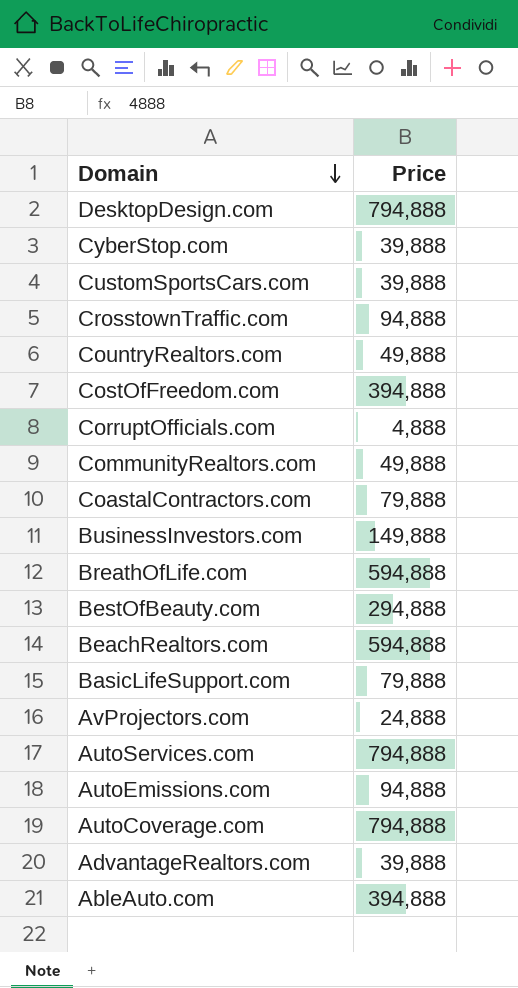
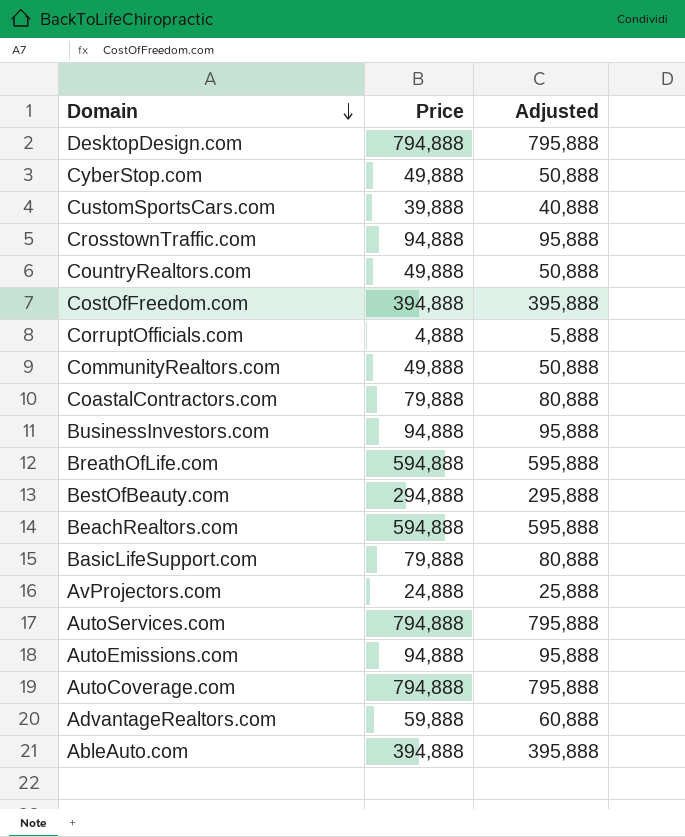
column Adjusted | formula: none -> [Price] + 1000
CyberStop.com | Price: 39,888 -> 49,888
BusinessInvestors.com | Price: 149,888 -> 94,888
AdvantageRealtors.com | Price: 39,888 -> 59,888

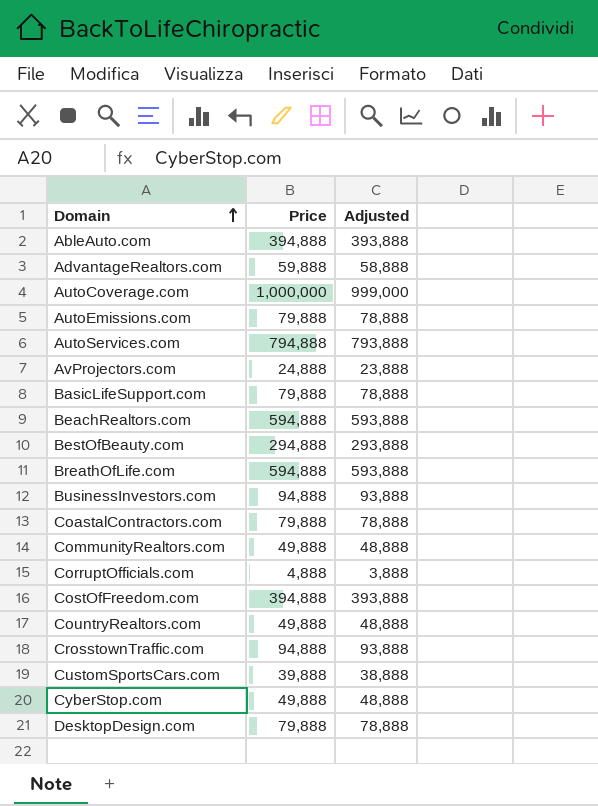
row order: Domain descending -> Domain ascending
column Adjusted | formula: [Price] + 1000 -> [Price] - 1000
AutoCoverage.com | Price: 794,888 -> 1,000,000
AutoEmissions.com | Price: 94,888 -> 79,888
DesktopDesign.com | Price: 794,888 -> 79,888

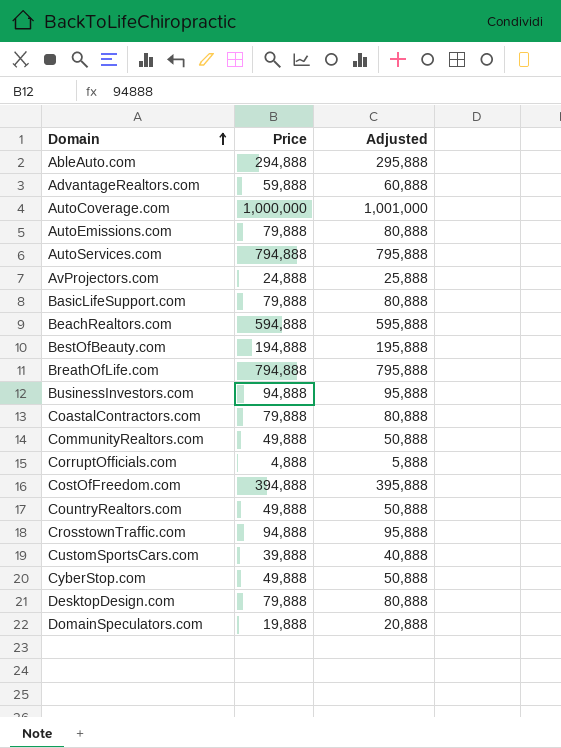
column Adjusted | formula: [Price] - 1000 -> [Price] + 1000
AbleAuto.com | Price: 394,888 -> 294,888
BestOfBeauty.com | Price: 294,888 -> 194,888
BreathOfLife.com | Price: 594,888 -> 794,888
row DomainSpeculators.com: none -> 19,888 | 20,888

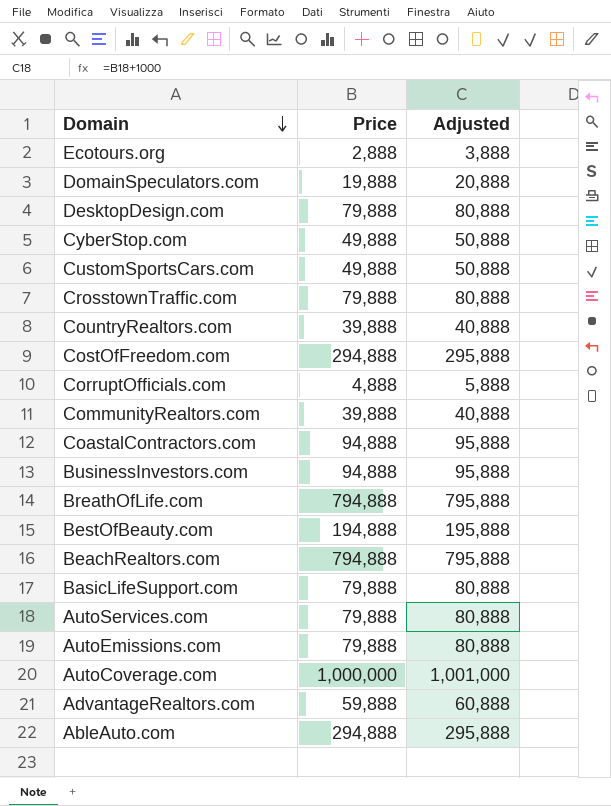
row order: Domain ascending -> Domain descending
row AvProjectors.com: 24,888 | 25,888 -> none
row Ecotours.org: none -> 2,888 | 3,888
CustomSportsCars.com | Price: 39,888 -> 49,888
CustomSportsCars.com | Adjusted: 40,888 -> 50,888
CrosstownTraffic.com | Price: 94,888 -> 79,888
CrosstownTraffic.com | Adjusted: 95,888 -> 80,888
CountryRealtors.com | Price: 49,888 -> 39,888
CountryRealtors.com | Adjusted: 50,888 -> 40,888
CostOfFreedom.com | Price: 394,888 -> 294,888
CostOfFreedom.com | Adjusted: 395,888 -> 295,888
CommunityRealtors.com | Price: 49,888 -> 39,888
CommunityRealtors.com | Adjusted: 50,888 -> 40,888
CoastalContractors.com | Price: 79,888 -> 94,888
CoastalContractors.com | Adjusted: 80,888 -> 95,888
BeachRealtors.com | Price: 594,888 -> 794,888
BeachRealtors.com | Adjusted: 595,888 -> 795,888
AutoServices.com | Price: 794,888 -> 79,888
AutoServices.com | Adjusted: 795,888 -> 80,888

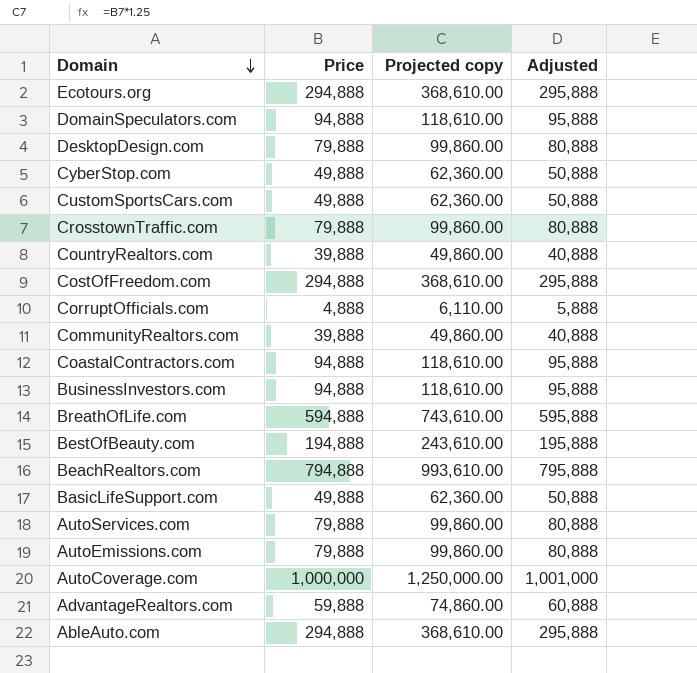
column Projected copy | formula: none -> [Price] * 1.25
Ecotours.org | Price: 2,888 -> 294,888
Ecotours.org | Adjusted: 3,888 -> 295,888
DomainSpeculators.com | Price: 19,888 -> 94,888
DomainSpeculators.com | Adjusted: 20,888 -> 95,888
BreathOfLife.com | Price: 794,888 -> 594,888
BreathOfLife.com | Adjusted: 795,888 -> 595,888
BasicLifeSupport.com | Price: 79,888 -> 49,888
BasicLifeSupport.com | Adjusted: 80,888 -> 50,888

